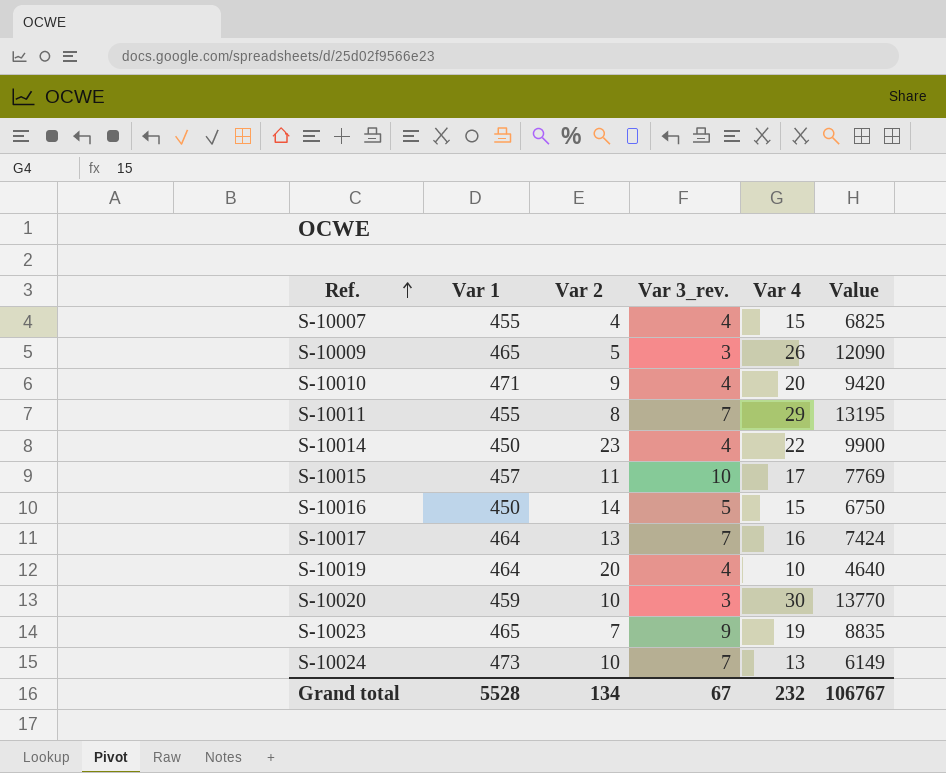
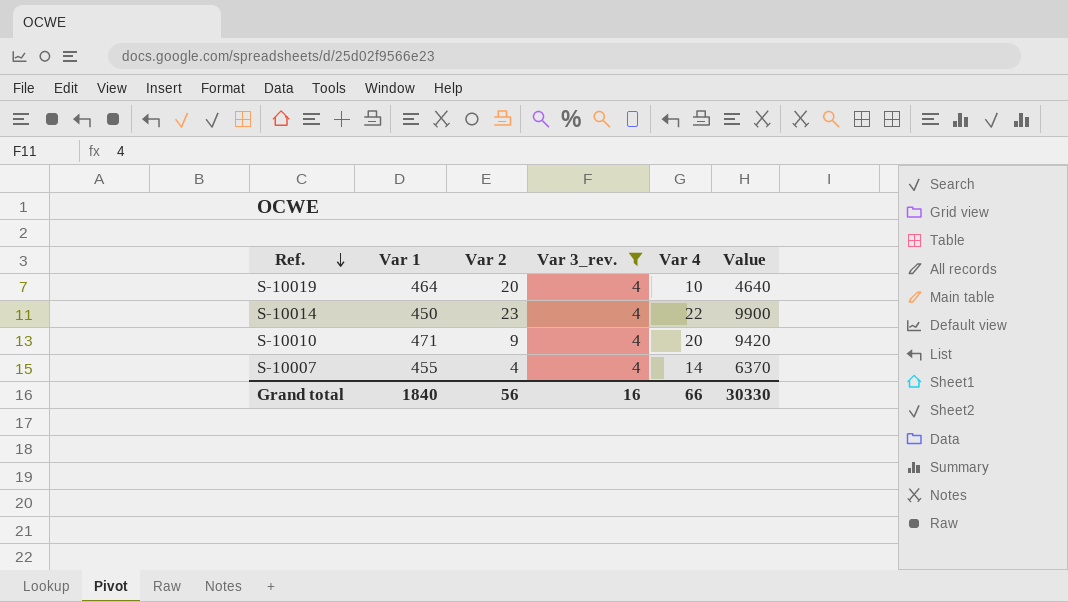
filter: none -> Var 3_rev. = 4
row order: Ref. ascending -> Ref. descending
S-10007 | Var 4: 15 -> 14
S-10007 | Value: 6825 -> 6370
Grand total | Var 1: 5528 -> 1840
Grand total | Var 2: 134 -> 56
Grand total | Var 3_rev.: 67 -> 16
Grand total | Var 4: 232 -> 66
Grand total | Value: 106767 -> 30330

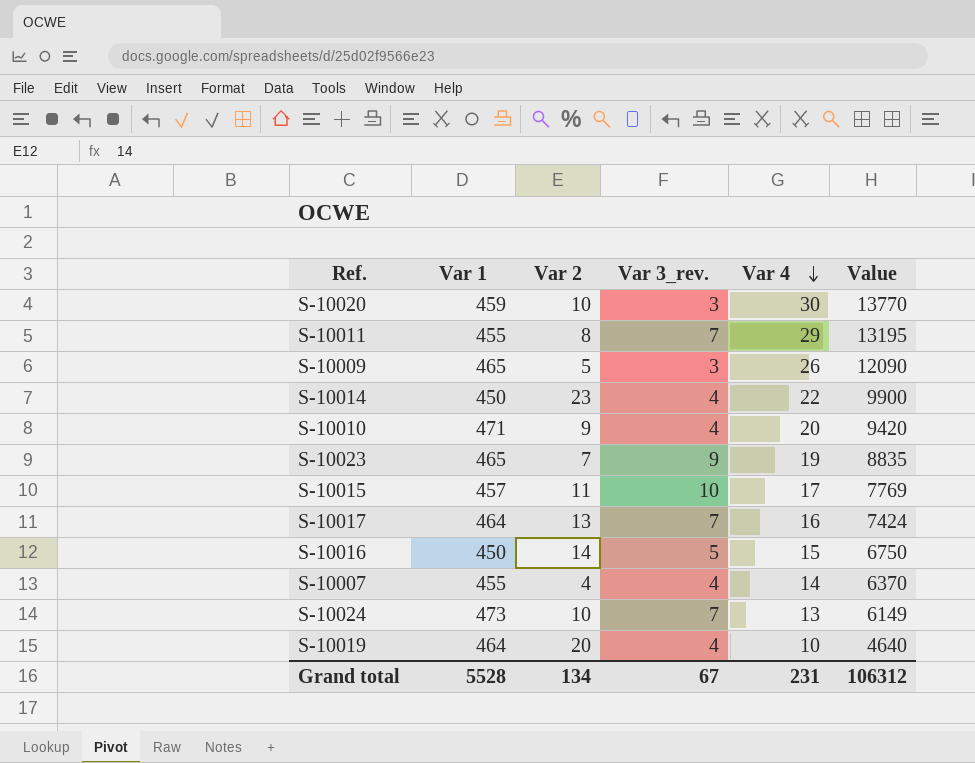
filter: Var 3_rev. = 4 -> none
row order: Ref. descending -> Var 4 descending
Grand total | Var 1: 1840 -> 5528
Grand total | Var 2: 56 -> 134
Grand total | Var 3_rev.: 16 -> 67
Grand total | Var 4: 66 -> 231
Grand total | Value: 30330 -> 106312

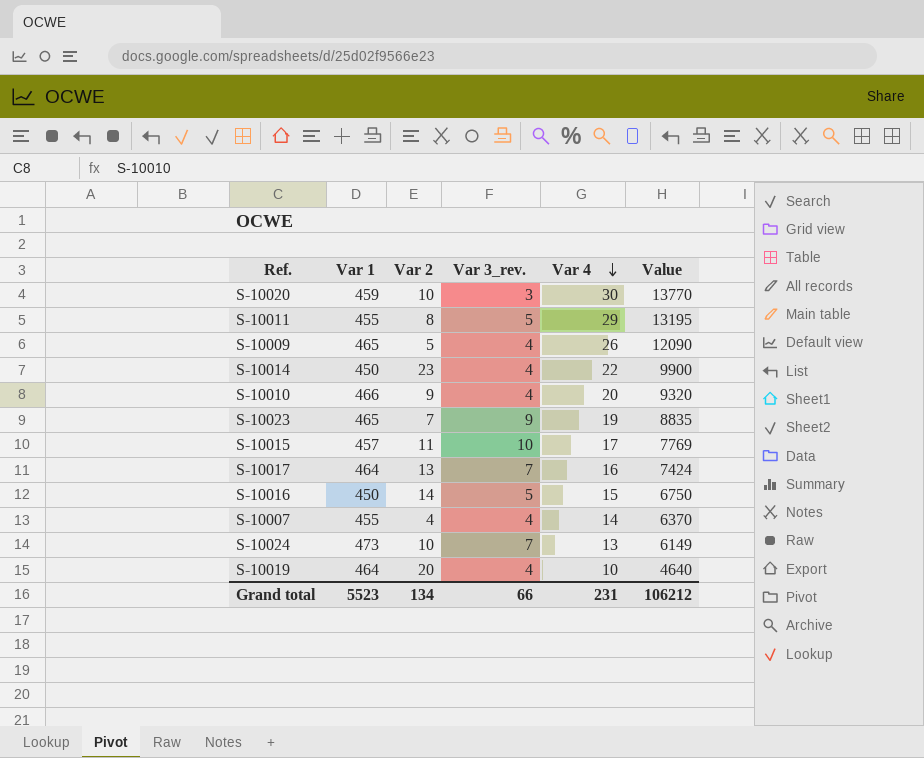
S-10011 | Var 3_rev.: 7 -> 5
S-10009 | Var 3_rev.: 3 -> 4
S-10010 | Var 1: 471 -> 466
S-10010 | Value: 9420 -> 9320
Grand total | Var 1: 5528 -> 5523
Grand total | Var 3_rev.: 67 -> 66
Grand total | Value: 106312 -> 106212

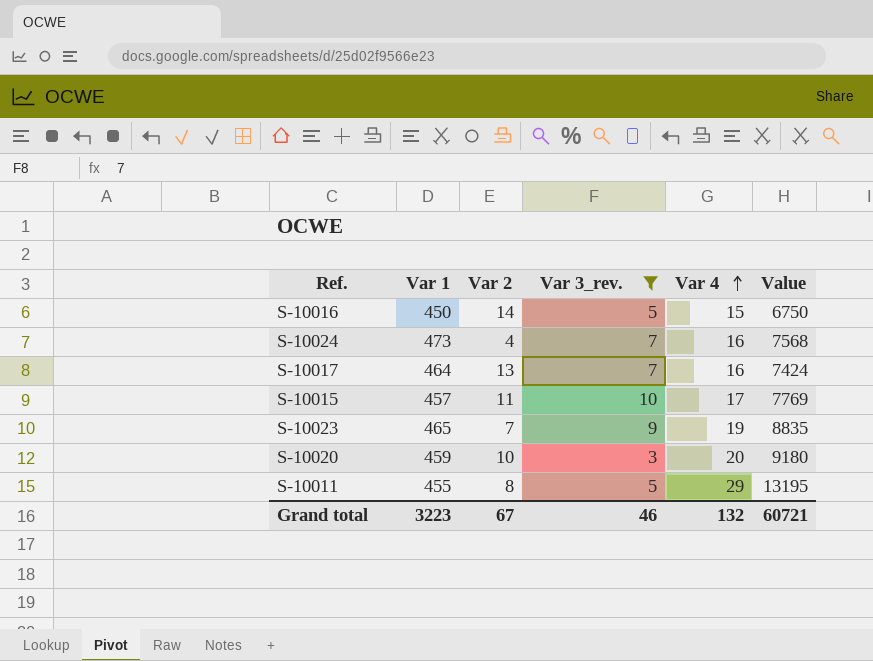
filter: none -> Var 3_rev. != 4
row order: Var 4 descending -> Var 4 ascending
S-10024 | Var 2: 10 -> 4
S-10024 | Var 4: 13 -> 16
S-10024 | Value: 6149 -> 7568
S-10020 | Var 4: 30 -> 20
S-10020 | Value: 13770 -> 9180
Grand total | Var 1: 5523 -> 3223
Grand total | Var 2: 134 -> 67
Grand total | Var 3_rev.: 66 -> 46
Grand total | Var 4: 231 -> 132
Grand total | Value: 106212 -> 60721

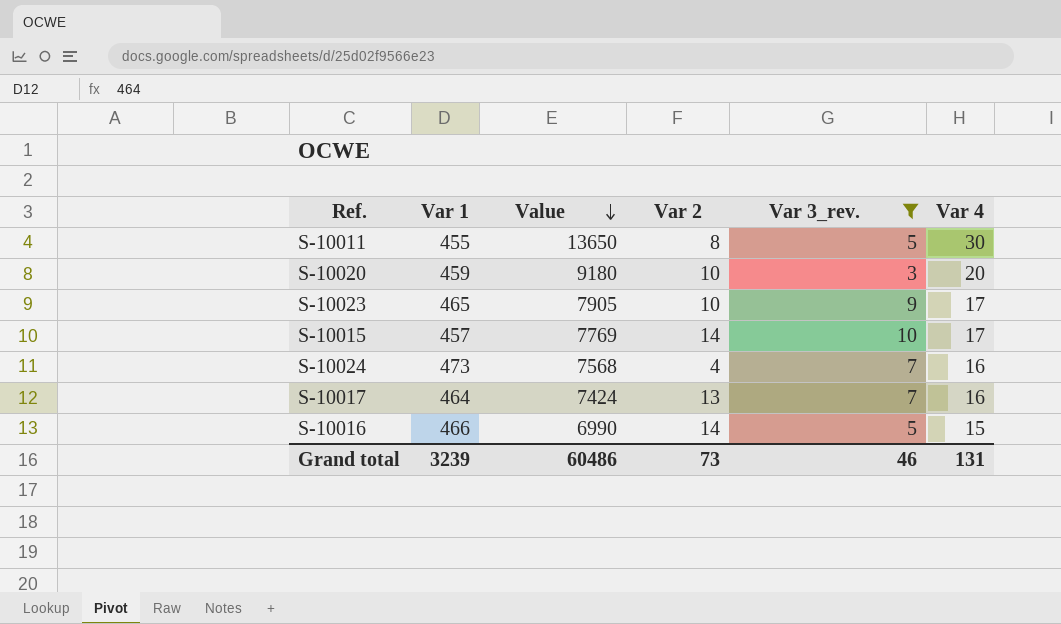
row order: Var 4 ascending -> Value descending
column Value | position: 6 -> 3
S-10011 | Value: 13195 -> 13650
S-10011 | Var 4: 29 -> 30
S-10023 | Value: 8835 -> 7905
S-10023 | Var 2: 7 -> 10
S-10023 | Var 4: 19 -> 17
S-10015 | Var 2: 11 -> 14
S-10016 | Var 1: 450 -> 466
S-10016 | Value: 6750 -> 6990
Grand total | Var 1: 3223 -> 3239
Grand total | Value: 60721 -> 60486
Grand total | Var 2: 67 -> 73
Grand total | Var 4: 132 -> 131

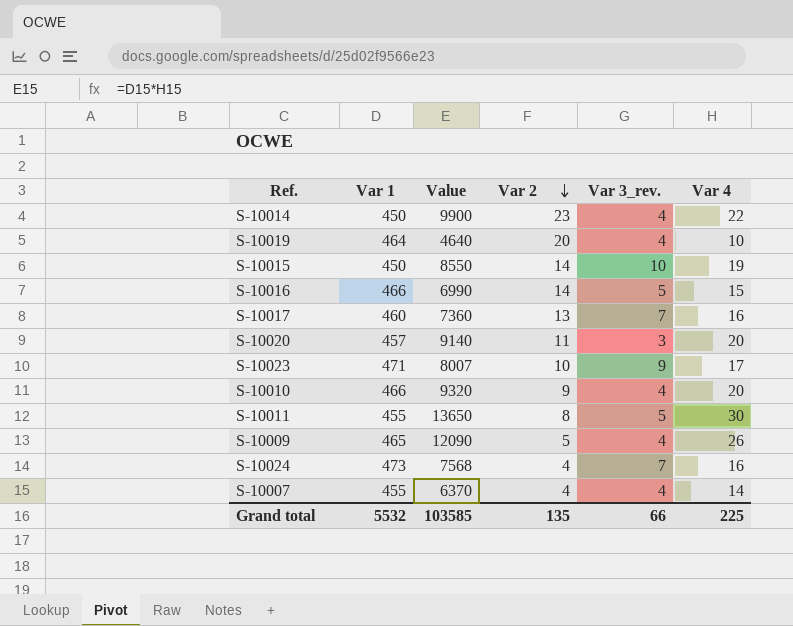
filter: Var 3_rev. != 4 -> none
row order: Value descending -> Var 2 descending
S-10015 | Var 1: 457 -> 450
S-10015 | Value: 7769 -> 8550
S-10015 | Var 4: 17 -> 19
S-10017 | Var 1: 464 -> 460
S-10017 | Value: 7424 -> 7360
S-10020 | Var 1: 459 -> 457
S-10020 | Value: 9180 -> 9140
S-10020 | Var 2: 10 -> 11
S-10023 | Var 1: 465 -> 471
S-10023 | Value: 7905 -> 8007
Grand total | Var 1: 3239 -> 5532
Grand total | Value: 60486 -> 103585
Grand total | Var 2: 73 -> 135
Grand total | Var 3_rev.: 46 -> 66
Grand total | Var 4: 131 -> 225

